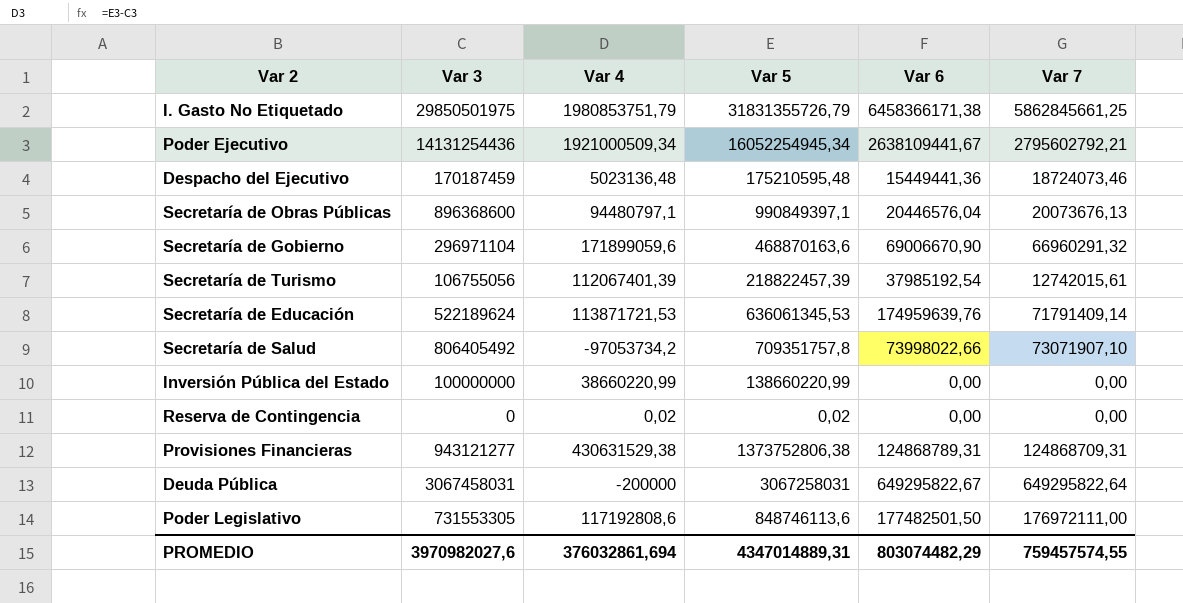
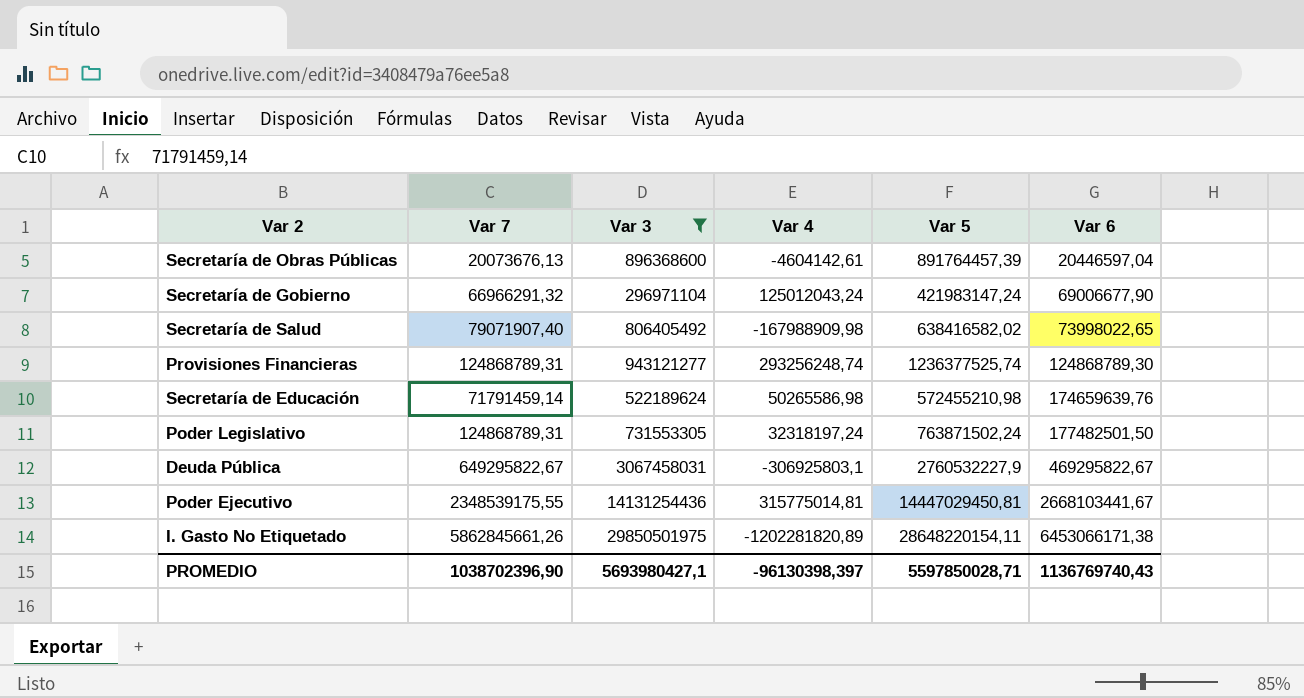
filter: none -> Var 3 >= 296971104
row order: none -> Var 6 ascending
column Var 7 | position: 6 -> 2
Secretaría de Obras Públicas | Var 4: 94480797,1 -> -4604142,61
Secretaría de Obras Públicas | Var 5: 990849397,1 -> 891764457,39
Secretaría de Obras Públicas | Var 6: 20446576,04 -> 20446597,04
Secretaría de Gobierno | Var 7: 66960291,32 -> 66966291,32
Secretaría de Gobierno | Var 4: 171899059,6 -> 125012043,24
Secretaría de Gobierno | Var 5: 468870163,6 -> 421983147,24
Secretaría de Gobierno | Var 6: 69006670,90 -> 69006677,90
Secretaría de Salud | Var 7: 73071907,10 -> 79071907,40
Secretaría de Salud | Var 4: -97053734,2 -> -167988909,98
Secretaría de Salud | Var 5: 709351757,8 -> 638416582,02
Secretaría de Salud | Var 6: 73998022,66 -> 73998022,65
Provisiones Financieras | Var 7: 124868709,31 -> 124868789,31
Provisiones Financieras | Var 4: 430631529,38 -> 293256248,74
Provisiones Financieras | Var 5: 1373752806,38 -> 1236377525,74
Provisiones Financieras | Var 6: 124868789,31 -> 124868789,30
Secretaría de Educación | Var 7: 71791409,14 -> 71791459,14
Secretaría de Educación | Var 4: 113871721,53 -> 50265586,98
Secretaría de Educación | Var 5: 636061345,53 -> 572455210,98
Secretaría de Educación | Var 6: 174959639,76 -> 174659639,76
Poder Legislativo | Var 7: 176972111,00 -> 124868789,31
Poder Legislativo | Var 4: 117192808,6 -> 32318197,24
Poder Legislativo | Var 5: 848746113,6 -> 763871502,24
Deuda Pública | Var 7: 649295822,64 -> 649295822,67
Deuda Pública | Var 4: -200000 -> -306925803,1
Deuda Pública | Var 5: 3067258031 -> 2760532227,9
Deuda Pública | Var 6: 649295822,67 -> 469295822,67
Poder Ejecutivo | Var 7: 2795602792,21 -> 2348539175,55
Poder Ejecutivo | Var 4: 1921000509,34 -> 315775014,81
Poder Ejecutivo | Var 5: 16052254945,34 -> 14447029450,81
Poder Ejecutivo | Var 6: 2638109441,67 -> 2668103441,67
I. Gasto No Etiquetado | Var 7: 5862845661,25 -> 5862845661,26
I. Gasto No Etiquetado | Var 4: 1980853751,79 -> -1202281820,89
I. Gasto No Etiquetado | Var 5: 31831355726,79 -> 28648220154,11
I. Gasto No Etiquetado | Var 6: 6458366171,38 -> 6453066171,38
PROMEDIO | Var 7: 759457574,55 -> 1038702396,90
PROMEDIO | Var 3: 3970982027,6 -> 5693980427,1
PROMEDIO | Var 4: 376032861,694 -> -96130398,397
PROMEDIO | Var 5: 4347014889,31 -> 5597850028,71
PROMEDIO | Var 6: 803074482,29 -> 1136769740,43

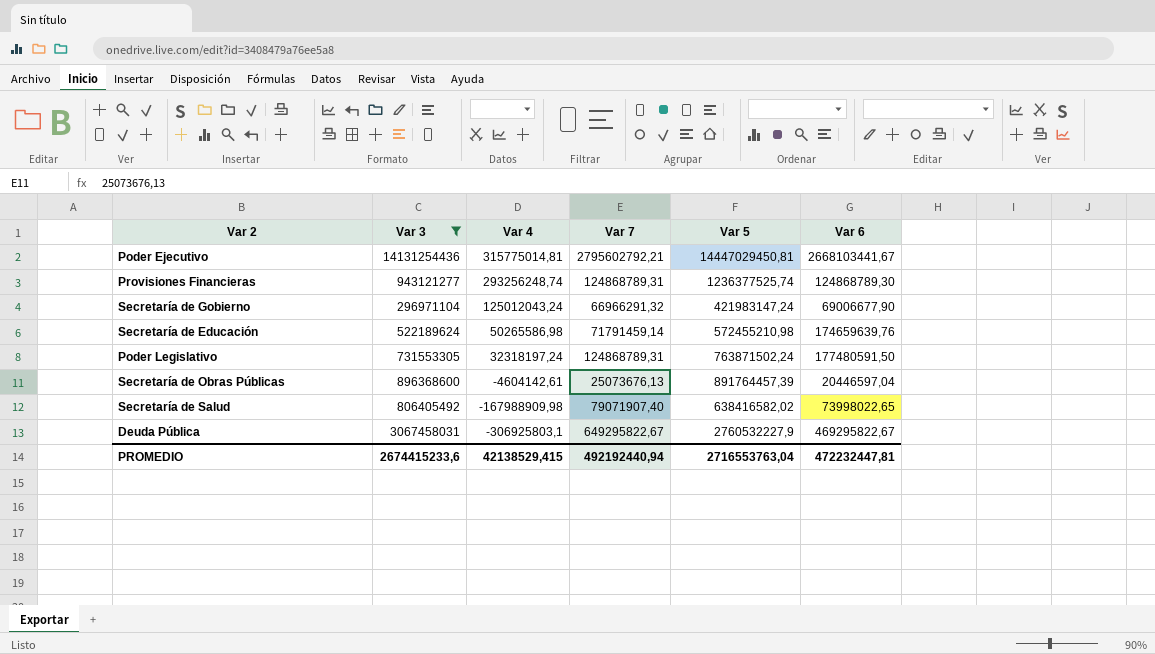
row order: Var 6 ascending -> Var 4 descending
column Var 7 | position: 2 -> 4
row I. Gasto No Etiquetado: 5862845661,26 | 29850501975 | -1202281820,89 | 28648220154,11 | 6453066171,38 -> none
Poder Ejecutivo | Var 7: 2348539175,55 -> 2795602792,21
Poder Legislativo | Var 6: 177482501,50 -> 177480591,50
Secretaría de Obras Públicas | Var 7: 20073676,13 -> 25073676,13
PROMEDIO | Var 3: 5693980427,1 -> 2674415233,6
PROMEDIO | Var 4: -96130398,397 -> 42138529,415
PROMEDIO | Var 7: 1038702396,90 -> 492192440,94
PROMEDIO | Var 5: 5597850028,71 -> 2716553763,04
PROMEDIO | Var 6: 1136769740,43 -> 472232447,81

